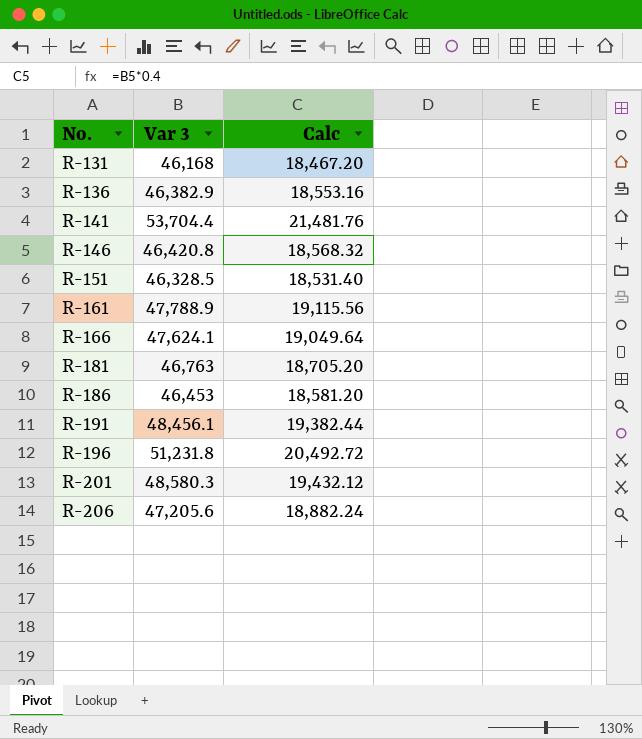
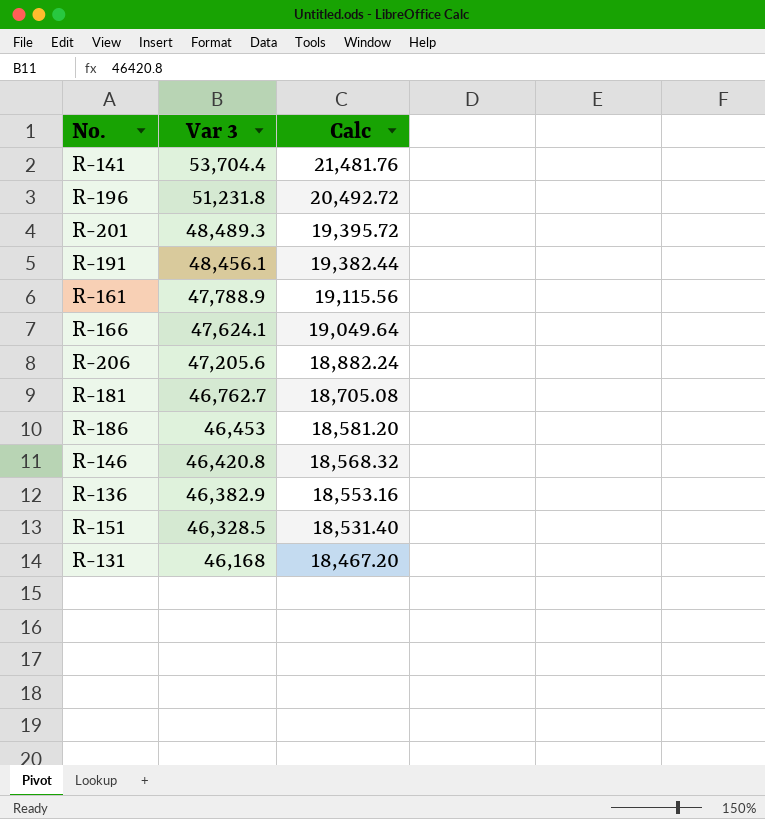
row order: No. ascending -> Var 3 descending
R-201 | Var 3: 48,580.3 -> 48,489.3
R-201 | Calc: 19,432.12 -> 19,395.72
R-181 | Var 3: 46,763 -> 46,762.7
R-181 | Calc: 18,705.20 -> 18,705.08

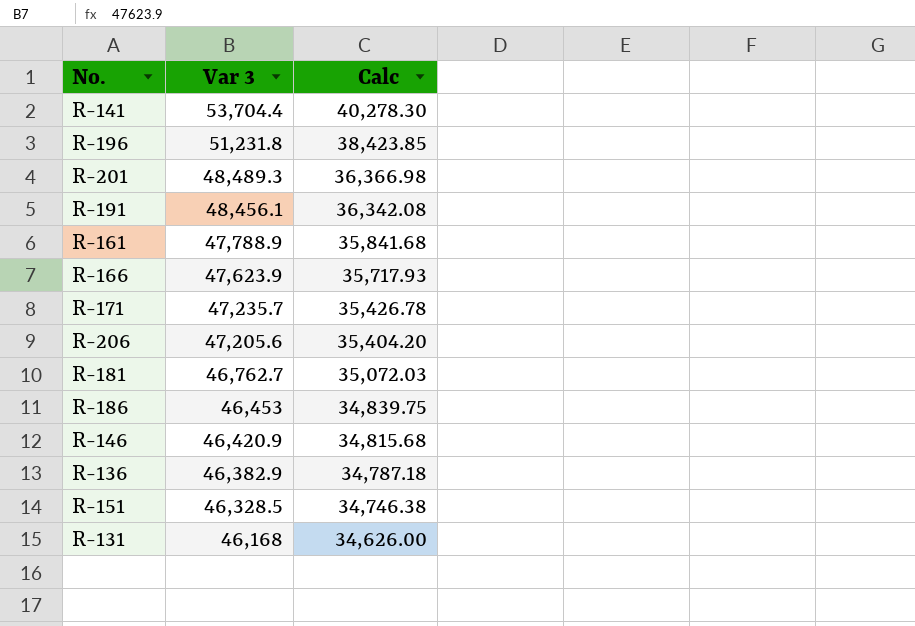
column Calc | formula: [Var 3] * 0.4 -> [Var 3] * 0.75
R-166 | Var 3: 47,624.1 -> 47,623.9
row R-171: none -> 47,235.7 | 35,426.78
R-146 | Var 3: 46,420.8 -> 46,420.9

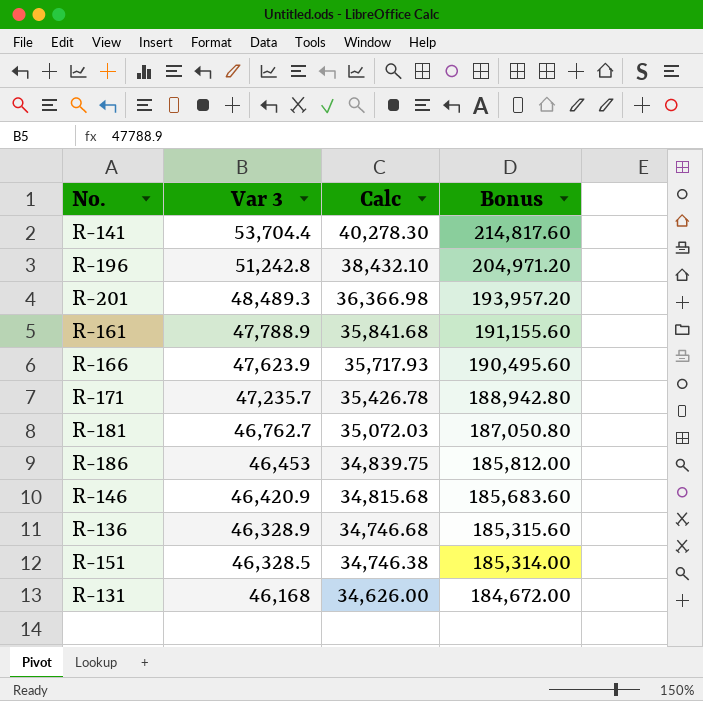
column Bonus | formula: none -> [Var 3] * 4
row R-191: 48,456.1 | 36,342.08 -> none
row R-206: 47,205.6 | 35,404.20 -> none
R-196 | Var 3: 51,231.8 -> 51,242.8
R-196 | Calc: 38,423.85 -> 38,432.10
R-136 | Var 3: 46,382.9 -> 46,328.9
R-136 | Calc: 34,787.18 -> 34,746.68

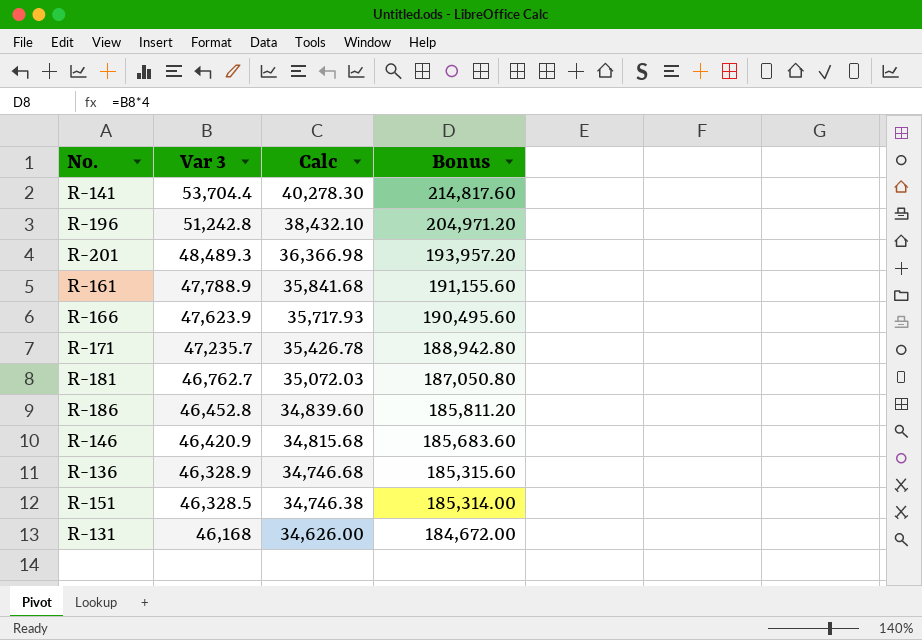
R-186 | Var 3: 46,453 -> 46,452.8
R-186 | Calc: 34,839.75 -> 34,839.60
R-186 | Bonus: 185,812.00 -> 185,811.20

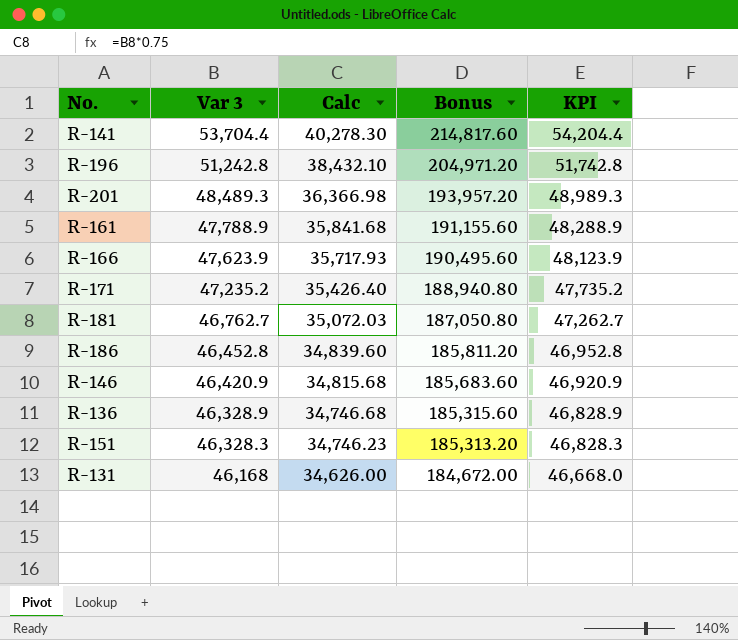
column KPI | formula: none -> [Var 3] + 500
R-171 | Var 3: 47,235.7 -> 47,235.2
R-171 | Calc: 35,426.78 -> 35,426.40
R-171 | Bonus: 188,942.80 -> 188,940.80
R-151 | Var 3: 46,328.5 -> 46,328.3
R-151 | Calc: 34,746.38 -> 34,746.23
R-151 | Bonus: 185,314.00 -> 185,313.20

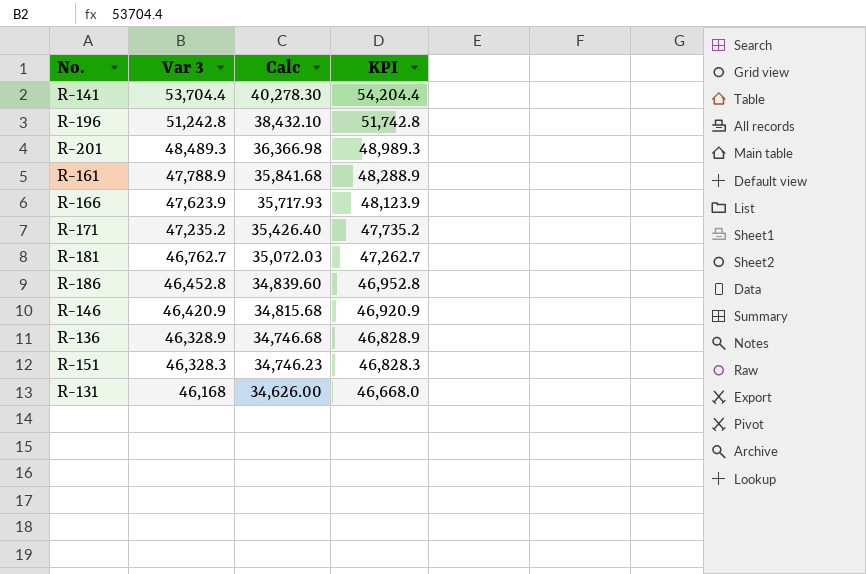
column Bonus | formula: [Var 3] * 4 -> none

